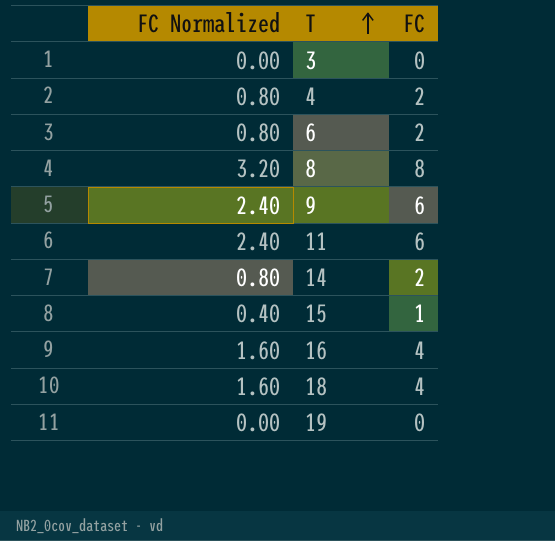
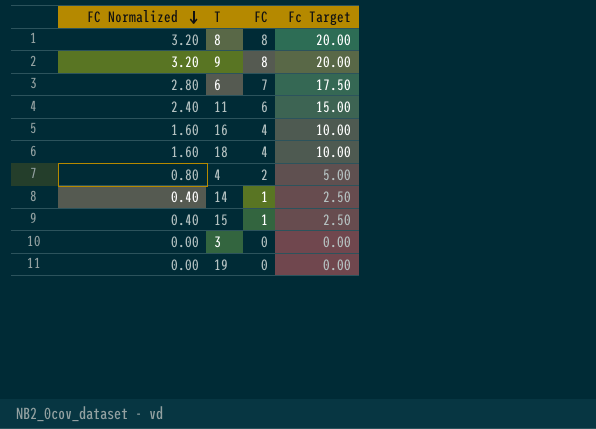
row order: T ascending -> FC Normalized descending
column Fc Target | formula: none -> [FC] * 2.5
9 | FC Normalized: 2.40 -> 3.20
9 | FC: 6 -> 8
6 | FC Normalized: 0.80 -> 2.80
6 | FC: 2 -> 7
14 | FC Normalized: 0.80 -> 0.40
14 | FC: 2 -> 1

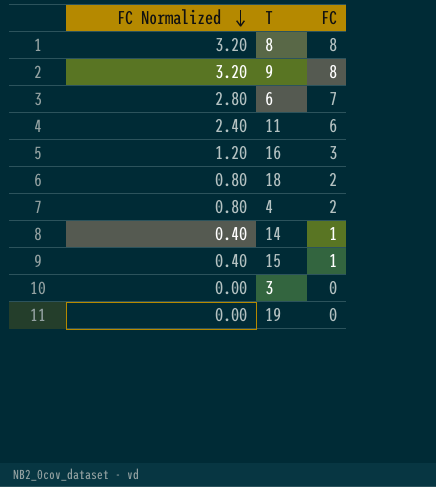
column Fc Target | formula: [FC] * 2.5 -> none
16 | FC Normalized: 1.60 -> 1.20
16 | FC: 4 -> 3
18 | FC Normalized: 1.60 -> 0.80
18 | FC: 4 -> 2

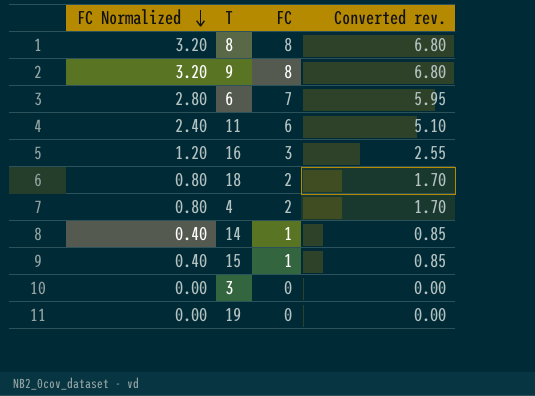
column Converted rev. | formula: none -> [FC] * 0.85

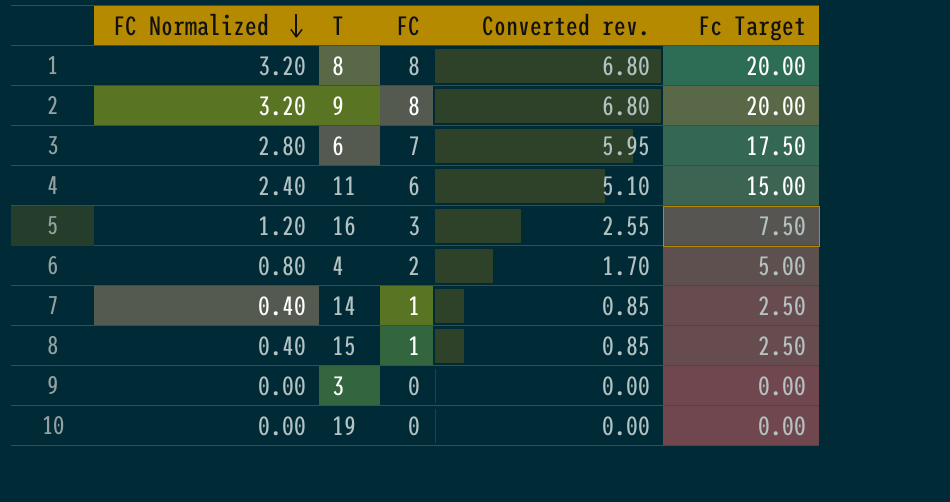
column Fc Target | formula: none -> [FC] * 2.5
row 18: 0.80 | 2 | 1.70 -> none

